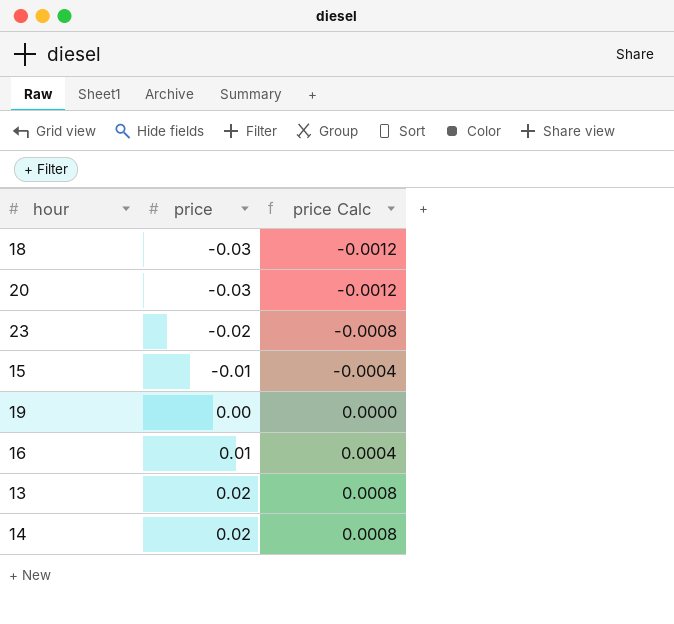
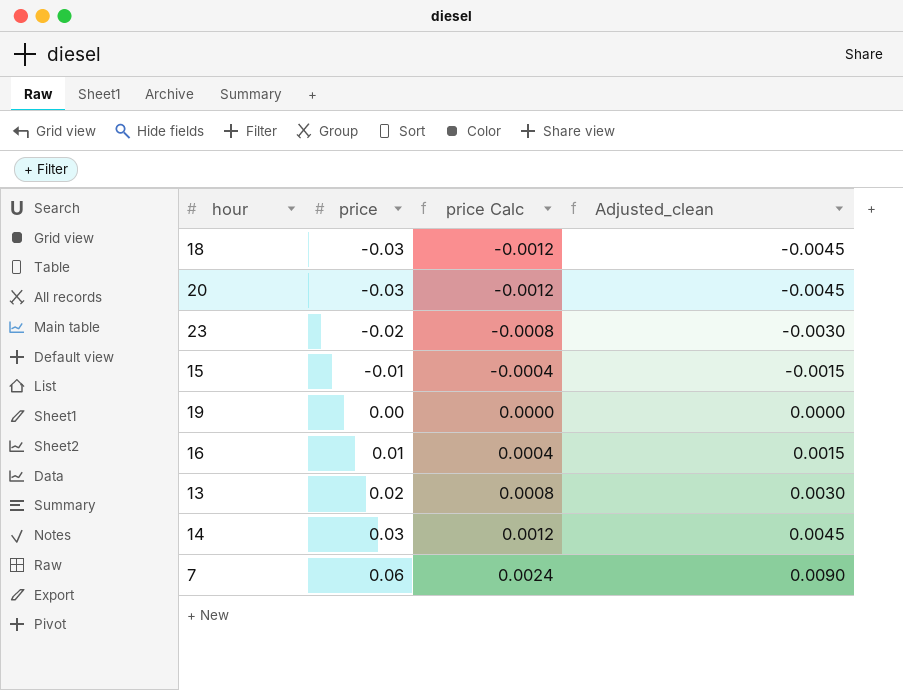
column Adjusted_clean | formula: none -> [price] * 0.15
14 | price: 0.02 -> 0.03
14 | price Calc: 0.0008 -> 0.0012
row 7: none -> 0.06 | 0.0024 | 0.0090

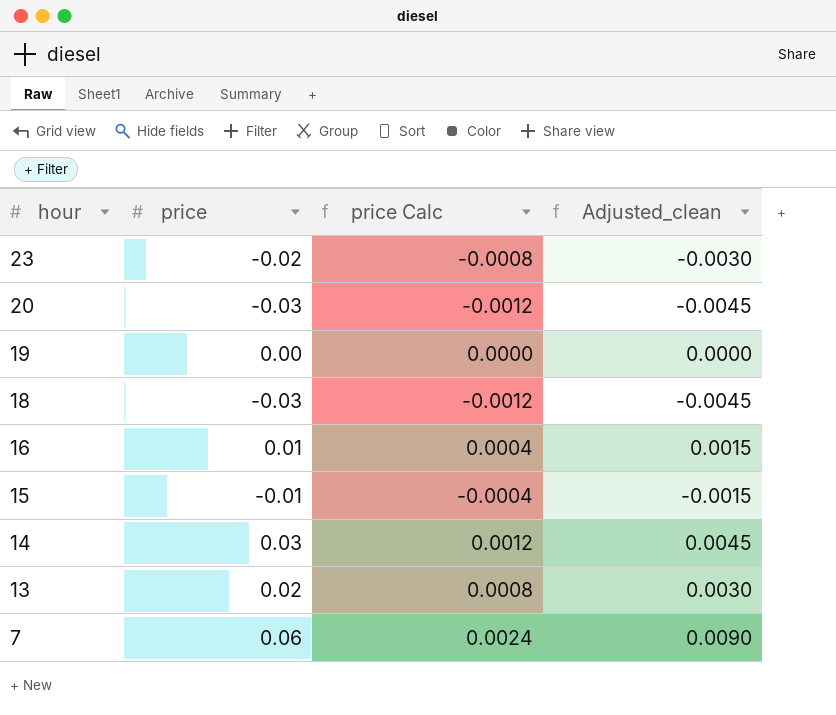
row order: price ascending -> hour descending

